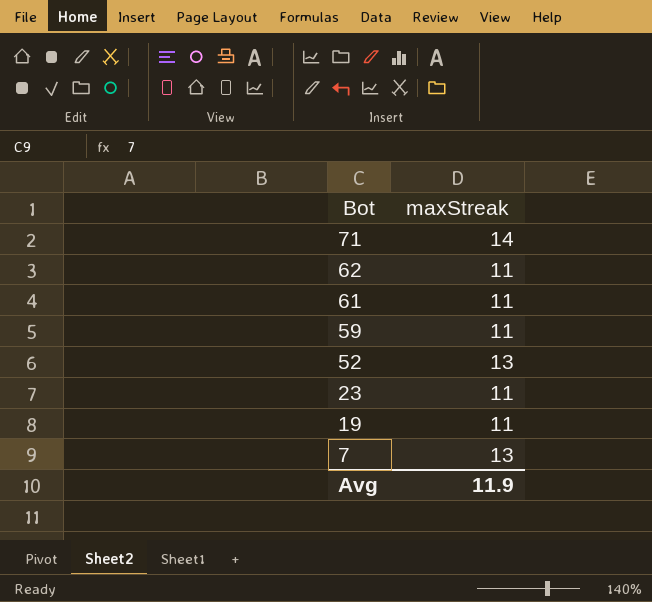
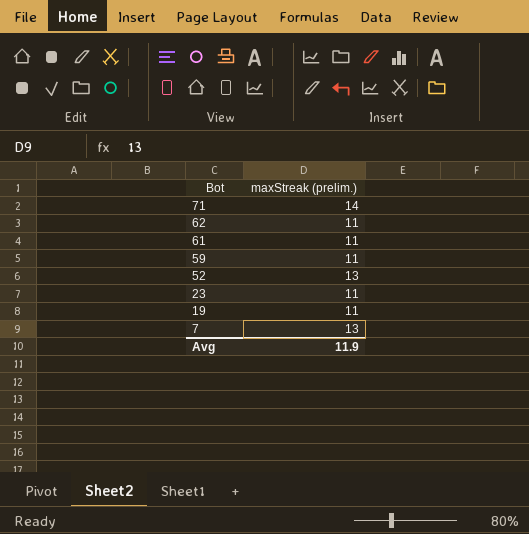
column name: maxStreak -> maxStreak (prelim.)

